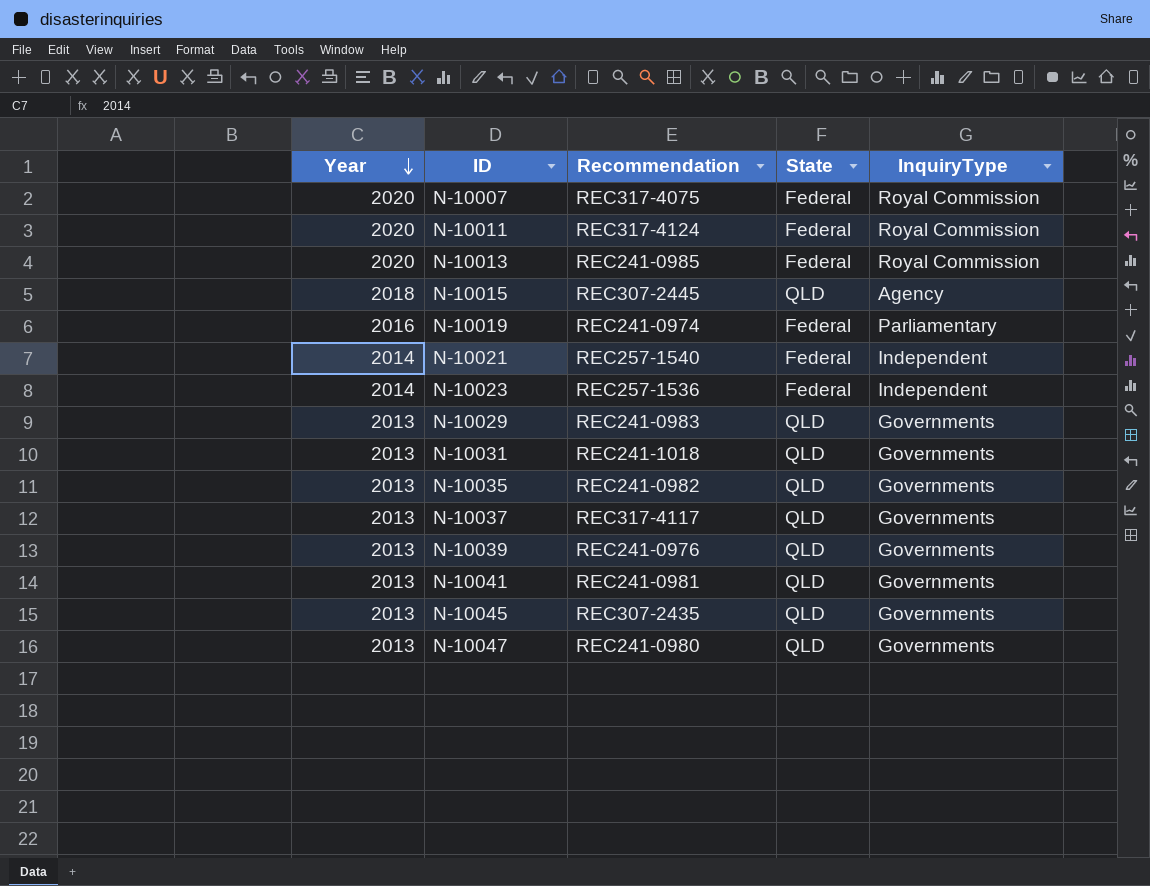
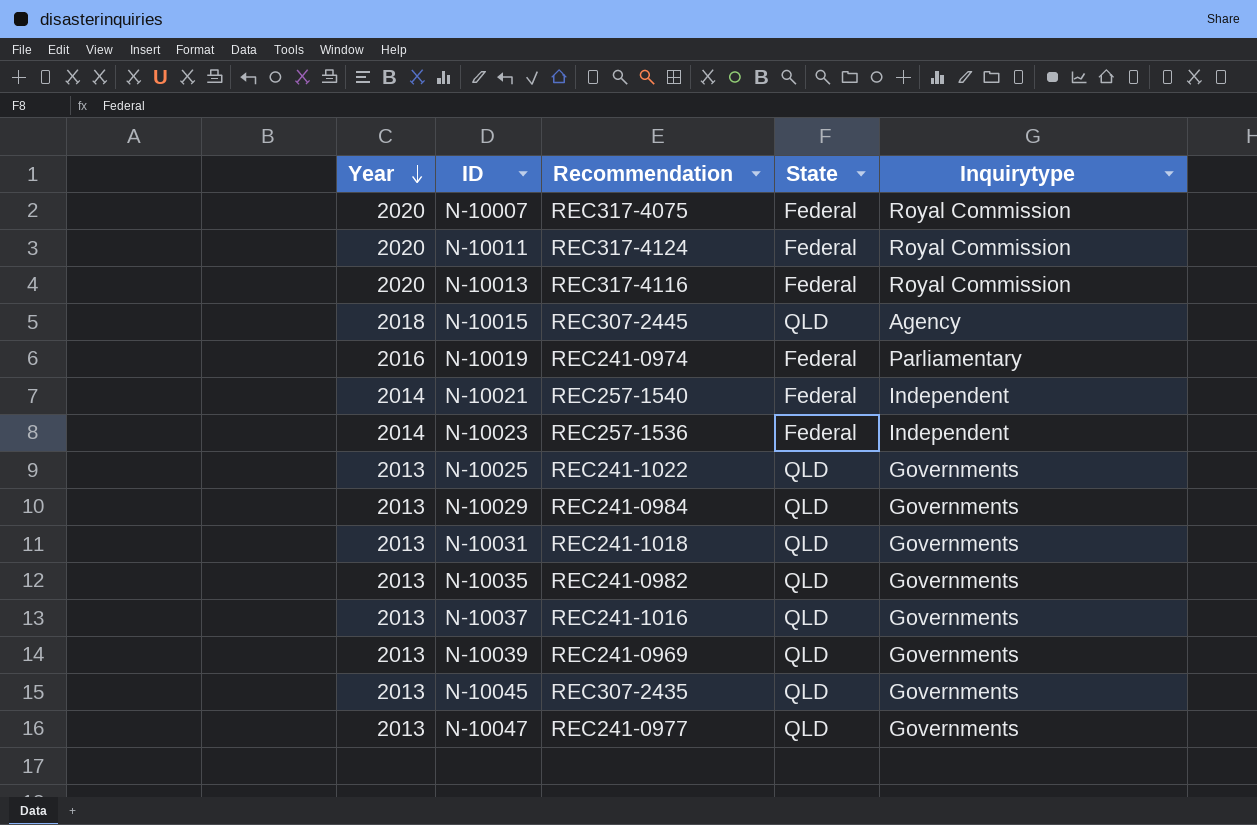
column name: InquiryType -> Inquirytype
row N-10041: 2013 | REC241-0981 | QLD | Governments -> none
N-10013 | Recommendation: REC241-0985 -> REC317-4116
row N-10025: none -> 2013 | REC241-1022 | QLD | Governments
N-10029 | Recommendation: REC241-0983 -> REC241-0984
N-10037 | Recommendation: REC317-4117 -> REC241-1016
N-10039 | Recommendation: REC241-0976 -> REC241-0969
N-10047 | Recommendation: REC241-0980 -> REC241-0977

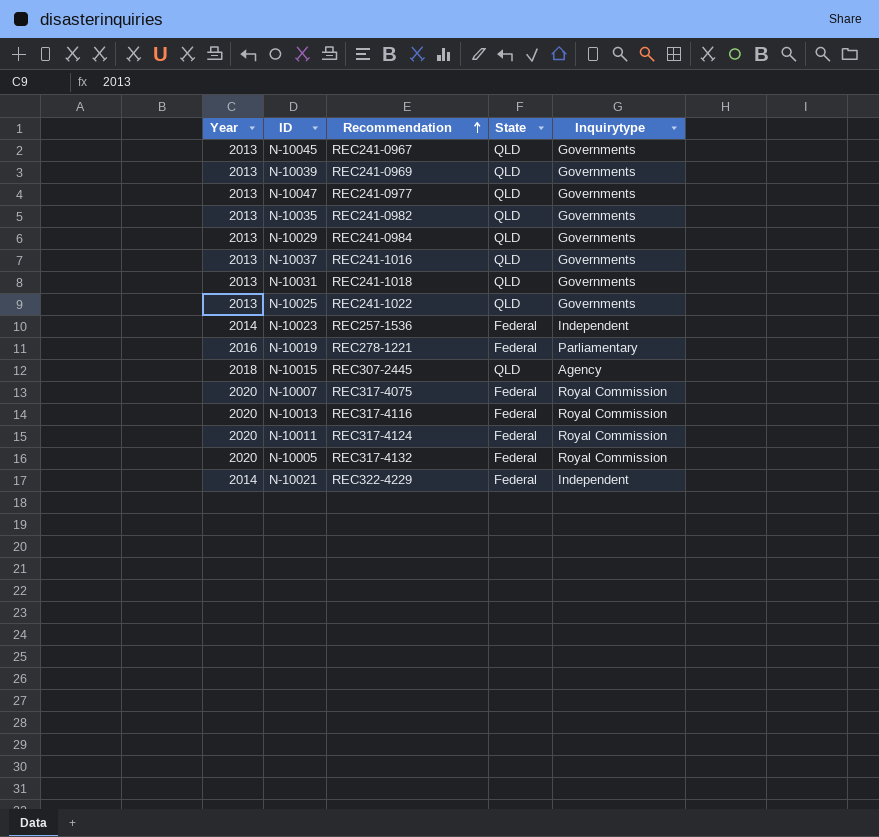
row order: Year descending -> Recommendation ascending
N-10045 | Recommendation: REC307-2435 -> REC241-0967
N-10019 | Recommendation: REC241-0974 -> REC278-1221
row N-10005: none -> 2020 | REC317-4132 | Federal | Royal Commission
N-10021 | Recommendation: REC257-1540 -> REC322-4229

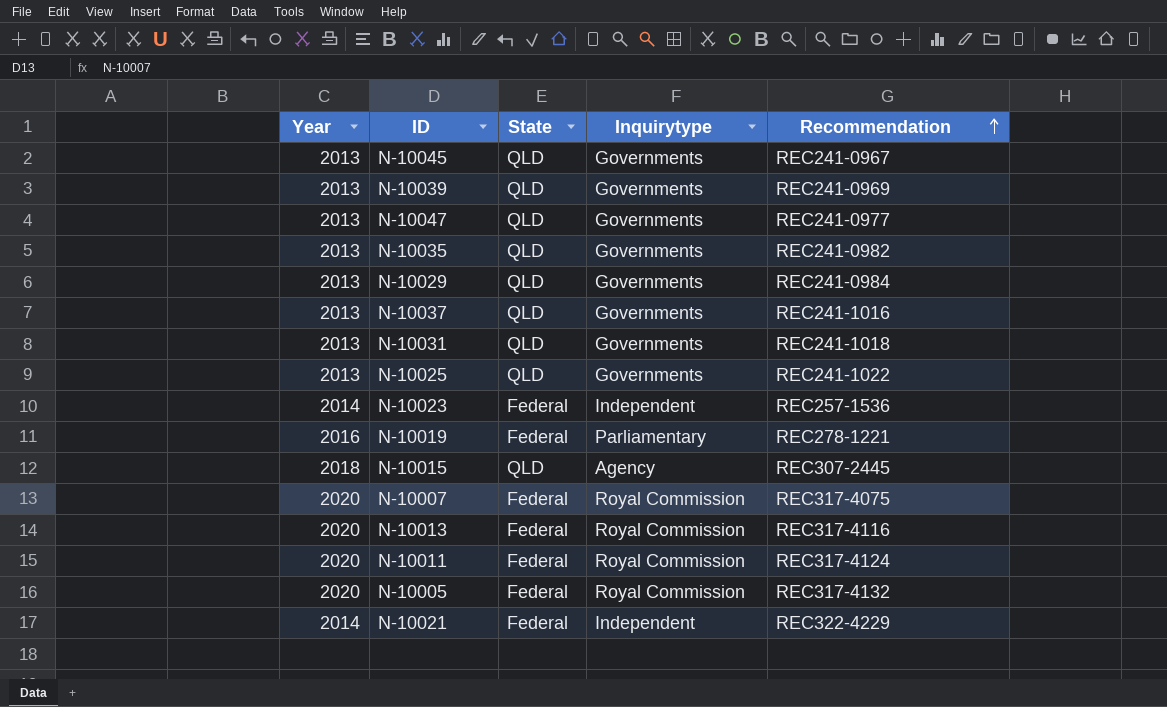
column Recommendation | position: 3 -> 5

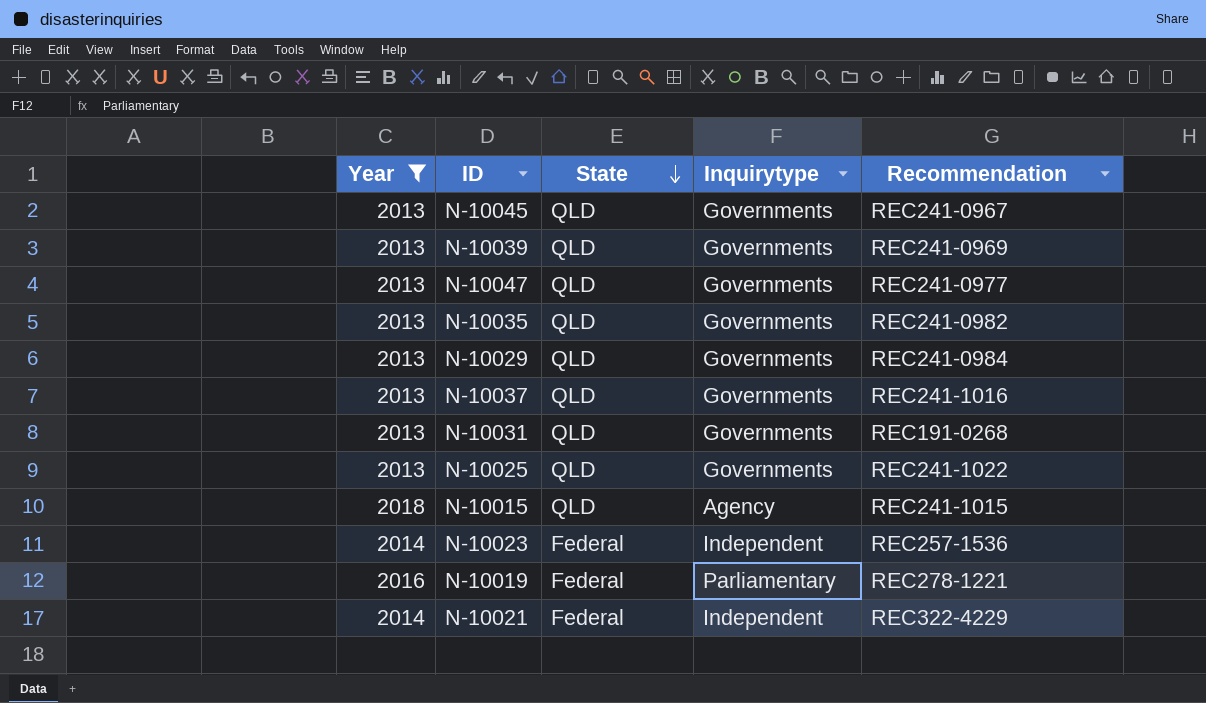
filter: none -> Year != 2020
row order: Recommendation ascending -> State descending
N-10031 | Recommendation: REC241-1018 -> REC191-0268
N-10015 | Recommendation: REC307-2445 -> REC241-1015

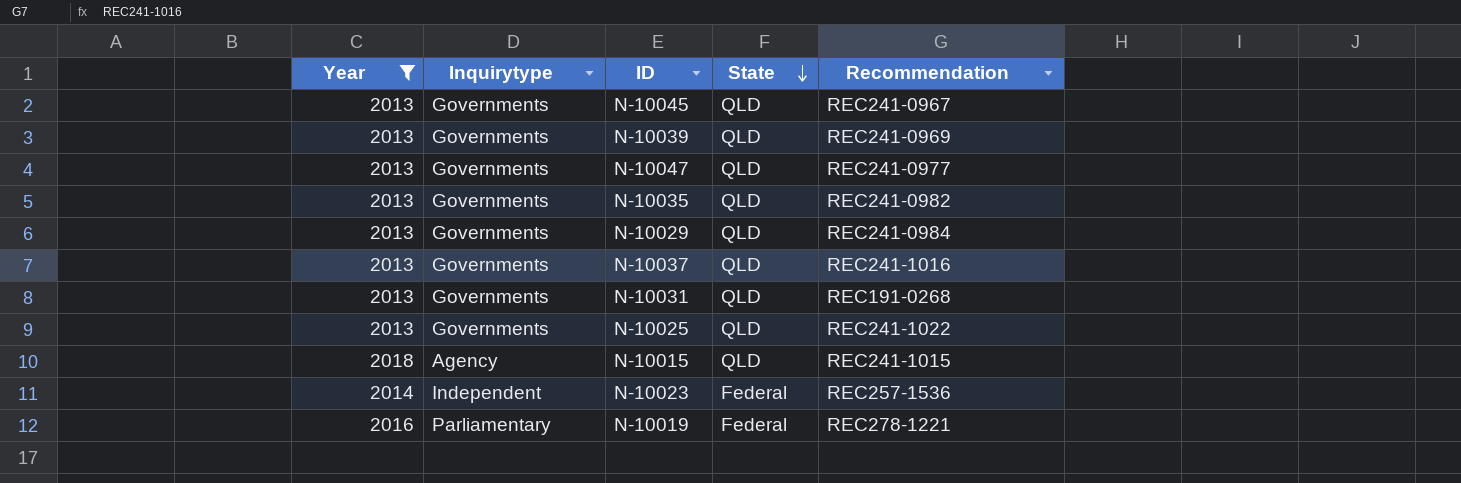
column Inquirytype | position: 4 -> 2
row N-10021: 2014 | Federal | Independent | REC322-4229 -> none

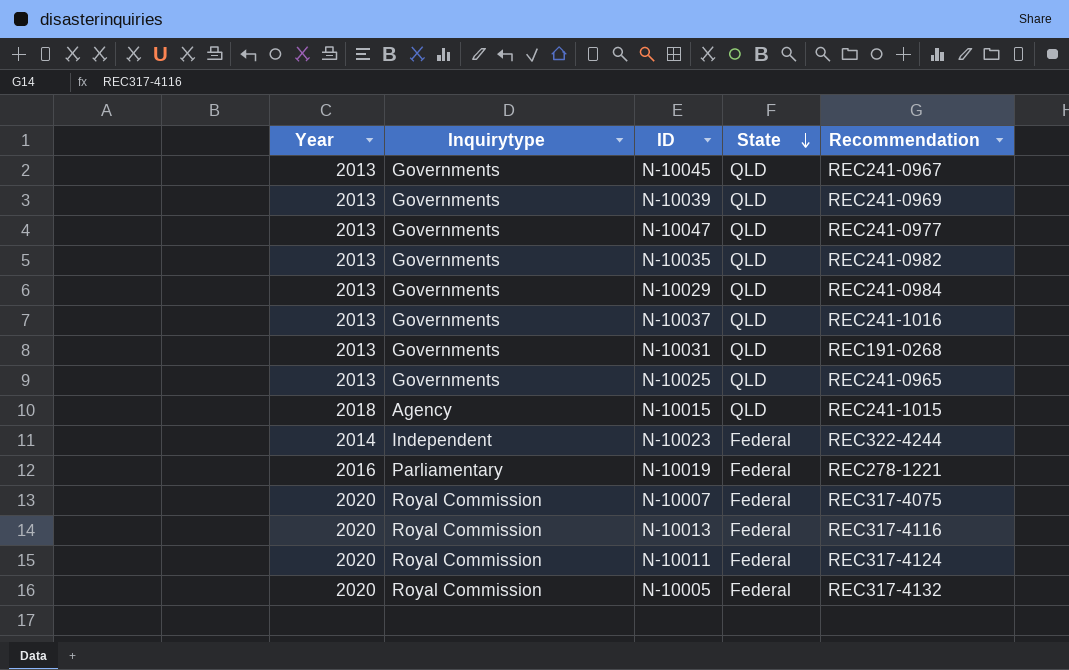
filter: Year != 2020 -> none
N-10025 | Recommendation: REC241-1022 -> REC241-0965
N-10023 | Recommendation: REC257-1536 -> REC322-4244

